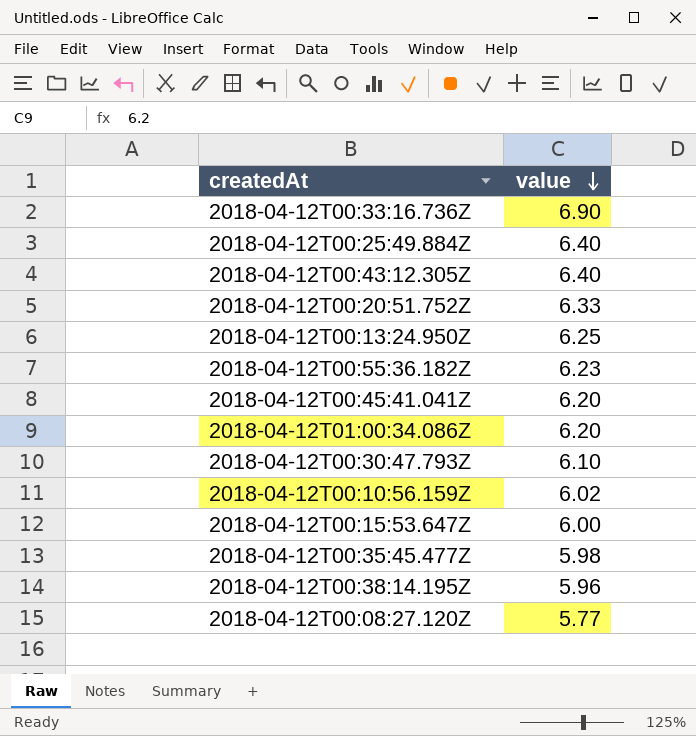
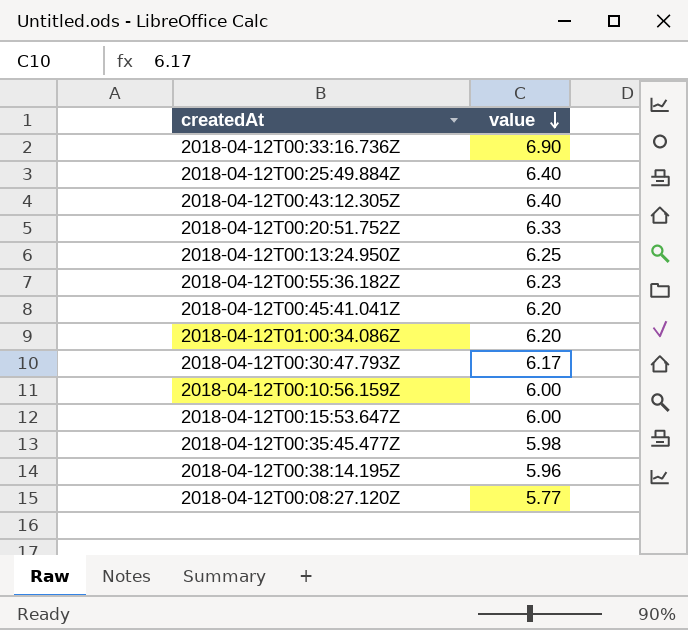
2018-04-12T00:30:47.793Z | value: 6.10 -> 6.17
2018-04-12T00:10:56.159Z | value: 6.02 -> 6.00

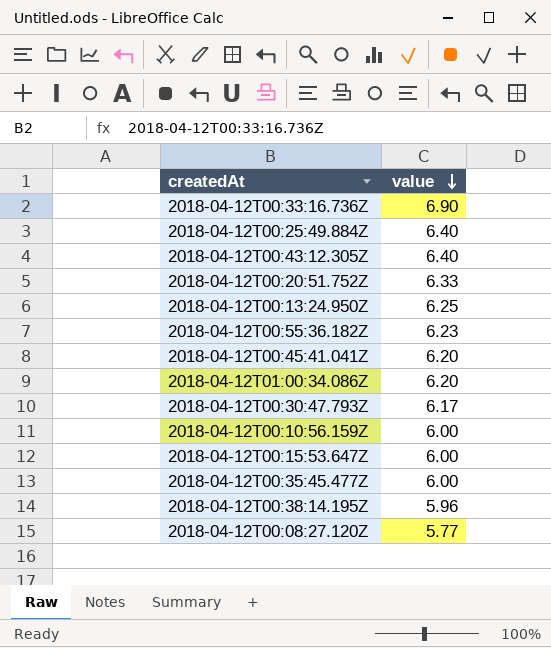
2018-04-12T00:35:45.477Z | value: 5.98 -> 6.00

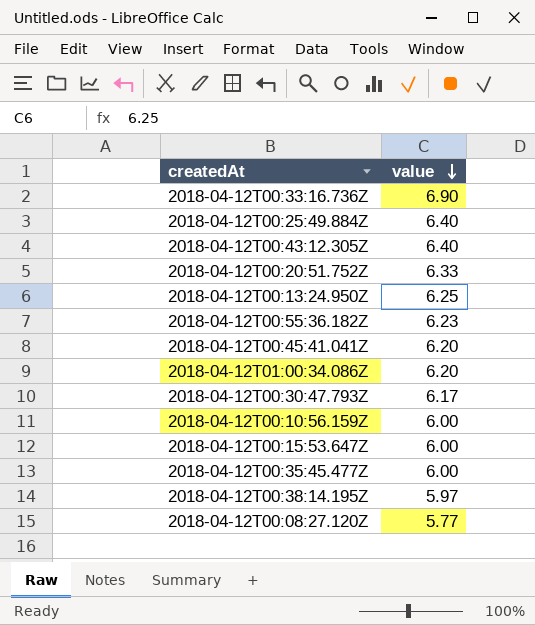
2018-04-12T00:38:14.195Z | value: 5.96 -> 5.97

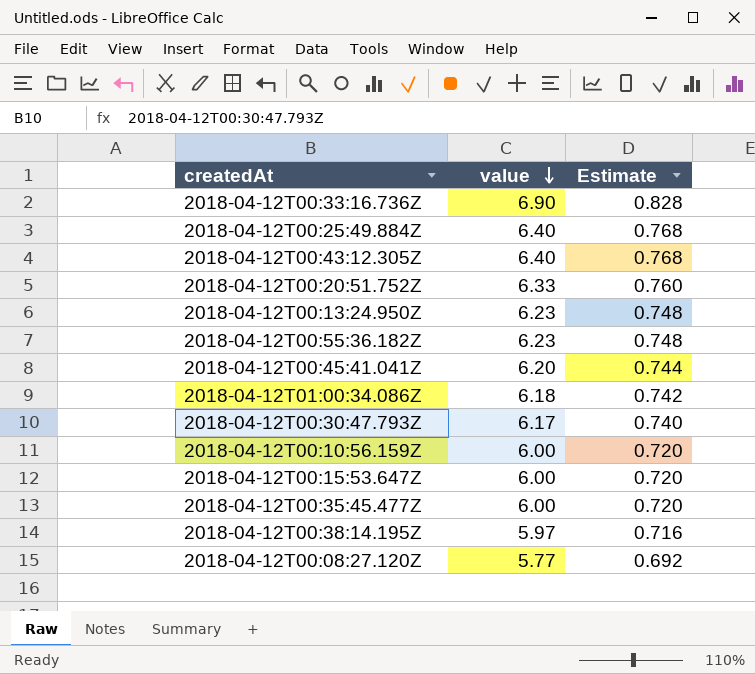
column Estimate | formula: none -> [value] * 0.12
2018-04-12T00:13:24.950Z | value: 6.25 -> 6.23
2018-04-12T01:00:34.086Z | value: 6.20 -> 6.18

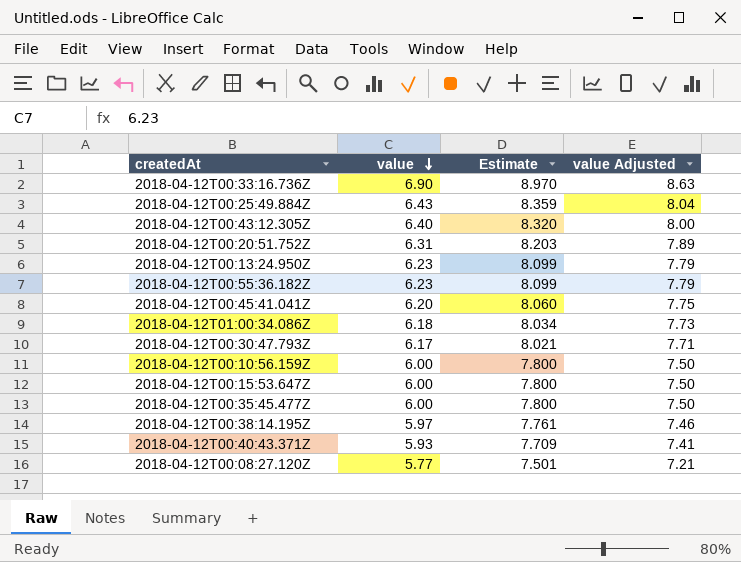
column Estimate | formula: [value] * 0.12 -> [value] * 1.3
column value Adjusted | formula: none -> [value] * 1.25
2018-04-12T00:25:49.884Z | value: 6.40 -> 6.43
2018-04-12T00:20:51.752Z | value: 6.33 -> 6.31
row 2018-04-12T00:40:43.371Z: none -> 5.93 | 7.709 | 7.41

